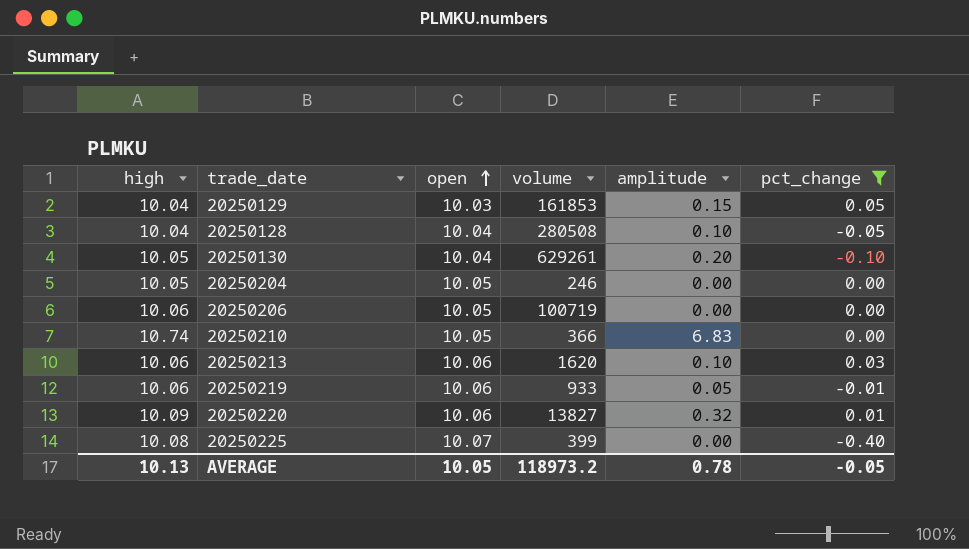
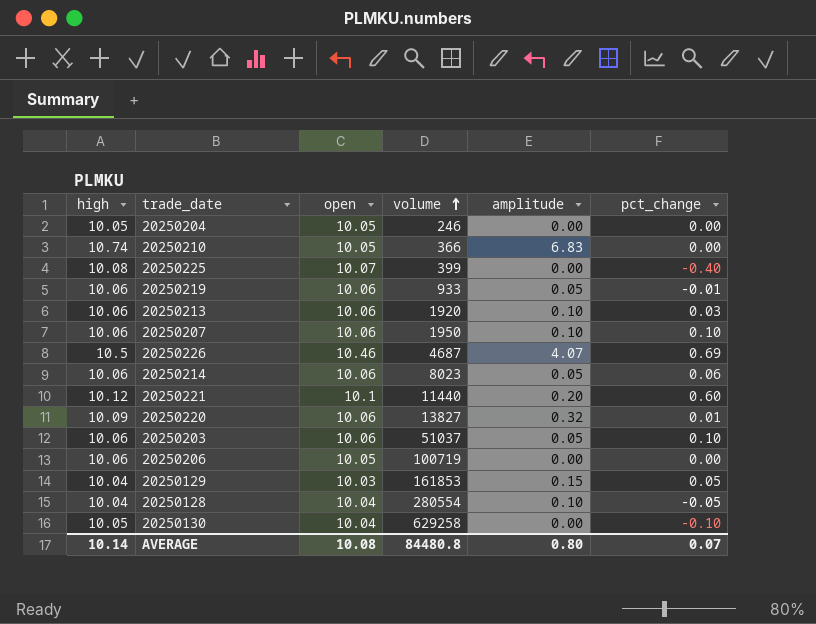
filter: pct_change <= 0.05 -> none
row order: open ascending -> volume ascending
20250213 | volume: 1620 -> 1920
20250128 | volume: 280508 -> 280554
20250130 | volume: 629261 -> 629258
20250130 | amplitude: 0.20 -> 0.00
AVERAGE | high: 10.13 -> 10.14
AVERAGE | open: 10.05 -> 10.08
AVERAGE | volume: 118973.2 -> 84480.8
AVERAGE | amplitude: 0.78 -> 0.80
AVERAGE | pct_change: -0.05 -> 0.07

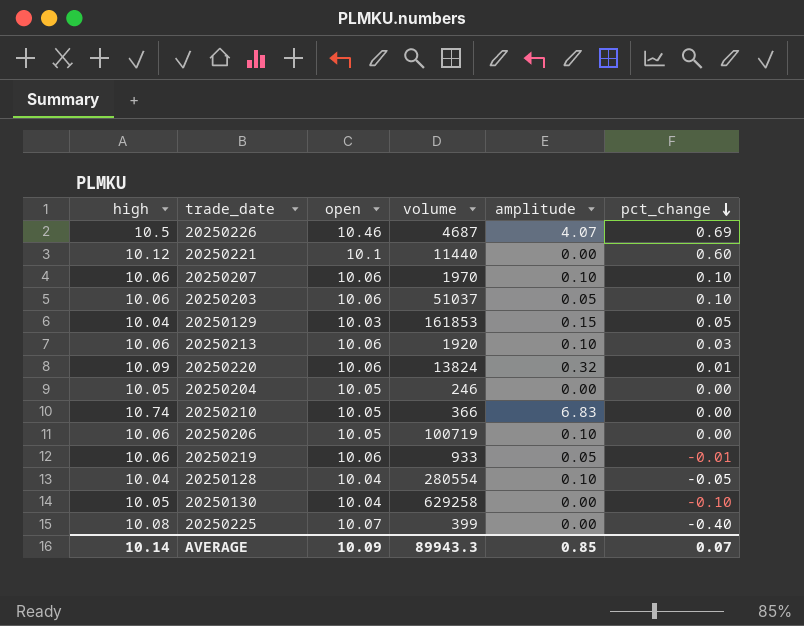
row order: volume ascending -> pct_change descending
row 20250214: 10.06 | 10.06 | 8023 | 0.05 | 0.06 -> none
20250221 | amplitude: 0.20 -> 0.00
20250207 | volume: 1950 -> 1970
20250220 | volume: 13827 -> 13824
20250206 | amplitude: 0.00 -> 0.10
AVERAGE | open: 10.08 -> 10.09
AVERAGE | volume: 84480.8 -> 89943.3
AVERAGE | amplitude: 0.80 -> 0.85

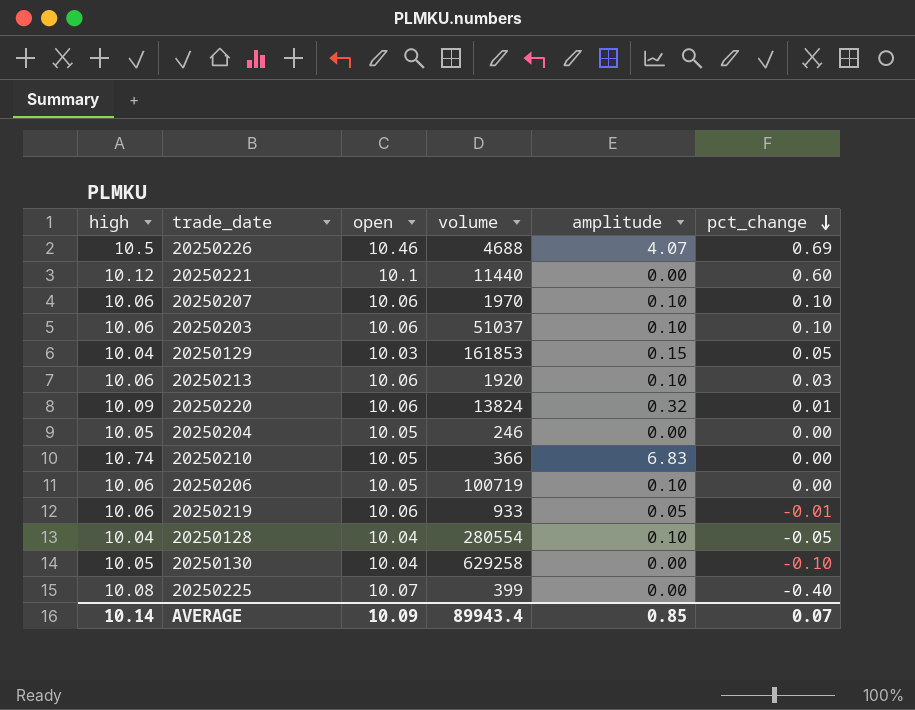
20250226 | volume: 4687 -> 4688
20250203 | amplitude: 0.05 -> 0.10
AVERAGE | volume: 89943.3 -> 89943.4

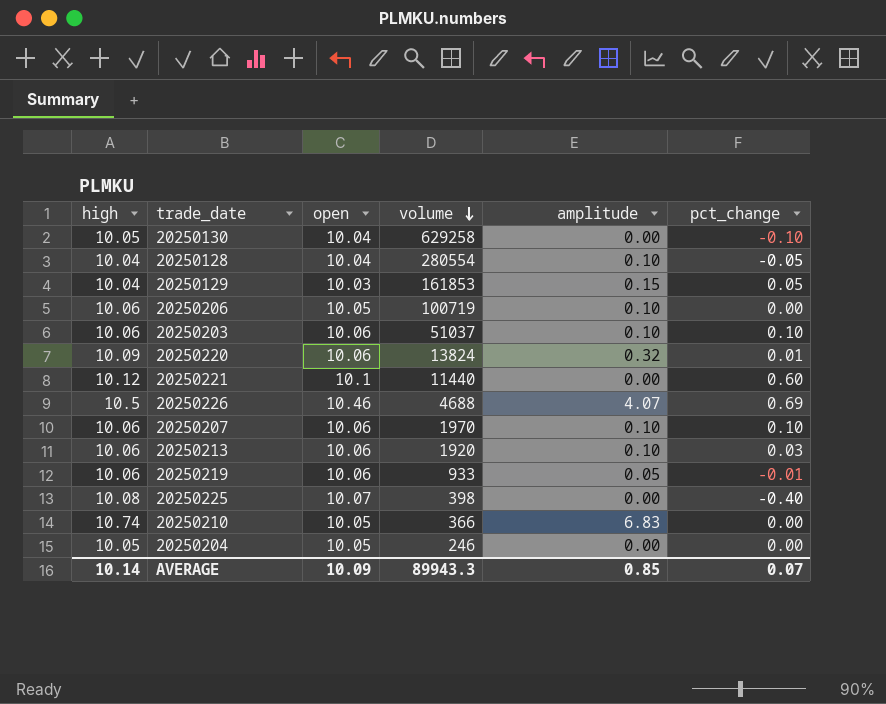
row order: pct_change descending -> volume descending
20250225 | volume: 399 -> 398
AVERAGE | volume: 89943.4 -> 89943.3

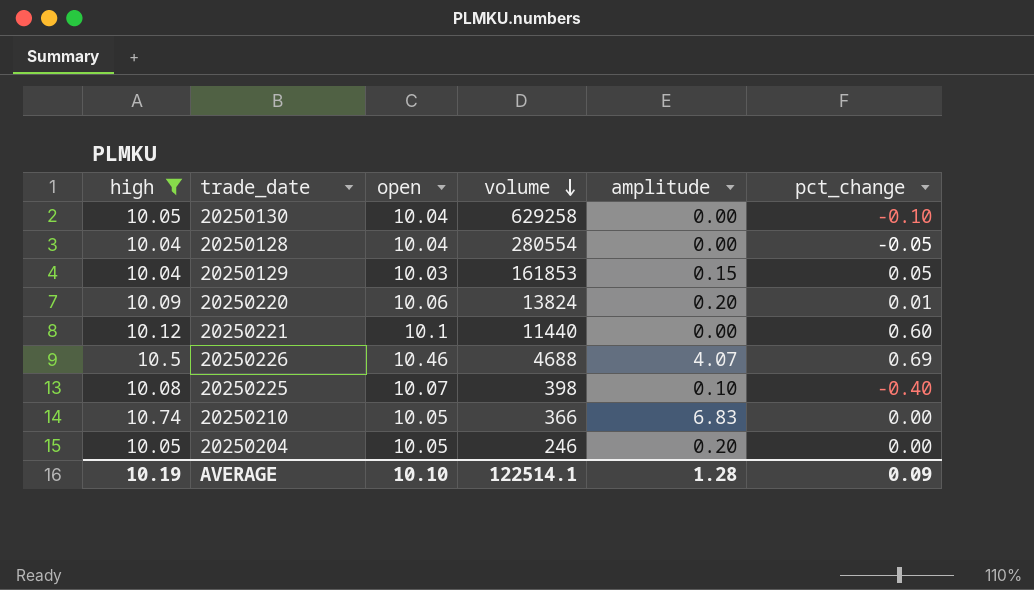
filter: none -> high != 10.06
20250128 | amplitude: 0.10 -> 0.00
20250220 | amplitude: 0.32 -> 0.20
20250225 | amplitude: 0.00 -> 0.10
20250204 | amplitude: 0.00 -> 0.20
AVERAGE | high: 10.14 -> 10.19
AVERAGE | open: 10.09 -> 10.10
AVERAGE | volume: 89943.3 -> 122514.1
AVERAGE | amplitude: 0.85 -> 1.28
AVERAGE | pct_change: 0.07 -> 0.09

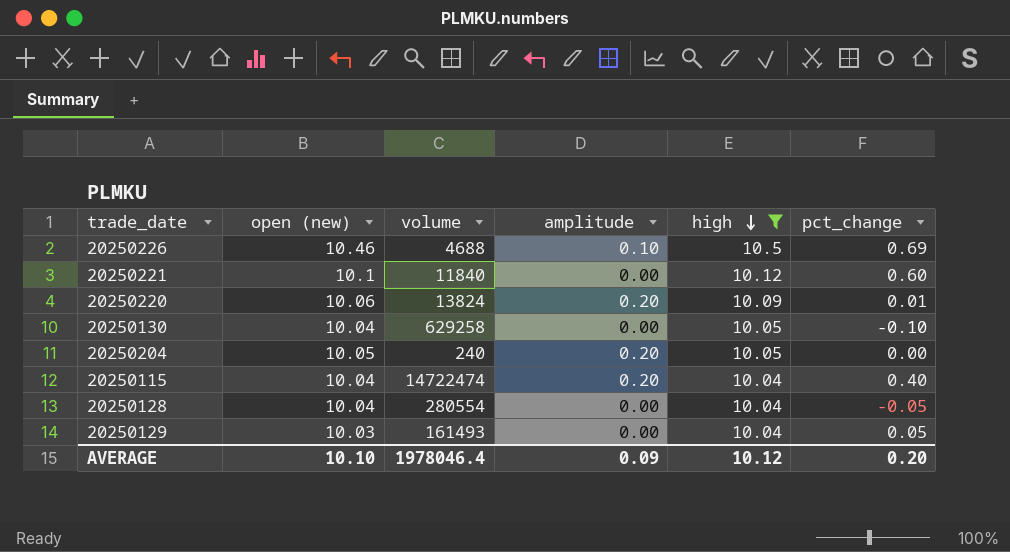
row order: volume descending -> high descending
column name: open -> open (new)
column high | position: 1 -> 5
row 20250225: 10.08 | 10.07 | 398 | 0.10 | -0.40 -> none
row 20250210: 10.74 | 10.05 | 366 | 6.83 | 0.00 -> none
20250226 | amplitude: 4.07 -> 0.10
20250221 | volume: 11440 -> 11840
20250204 | volume: 246 -> 240
row 20250115: none -> 10.04 | 14722474 | 0.20 | 10.04 | 0.40
20250129 | volume: 161853 -> 161493
20250129 | amplitude: 0.15 -> 0.00
AVERAGE | volume: 122514.1 -> 1978046.4
AVERAGE | amplitude: 1.28 -> 0.09
AVERAGE | high: 10.19 -> 10.12
AVERAGE | pct_change: 0.09 -> 0.20

